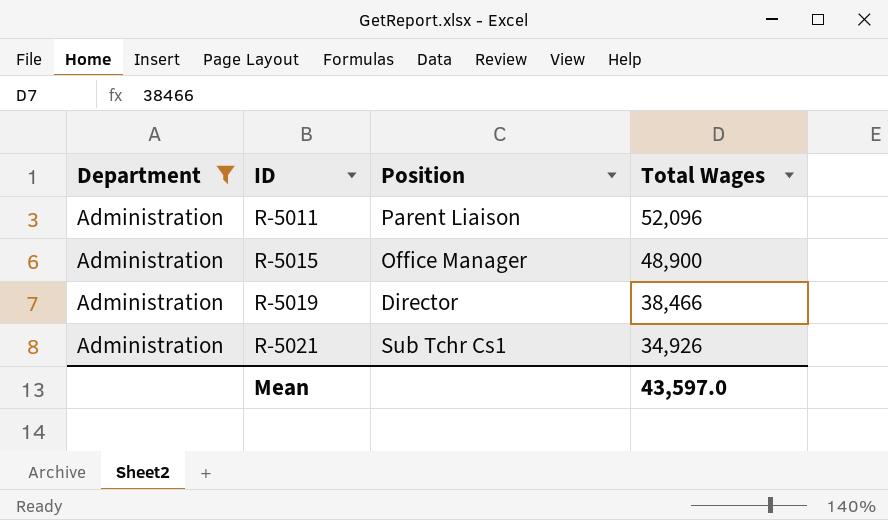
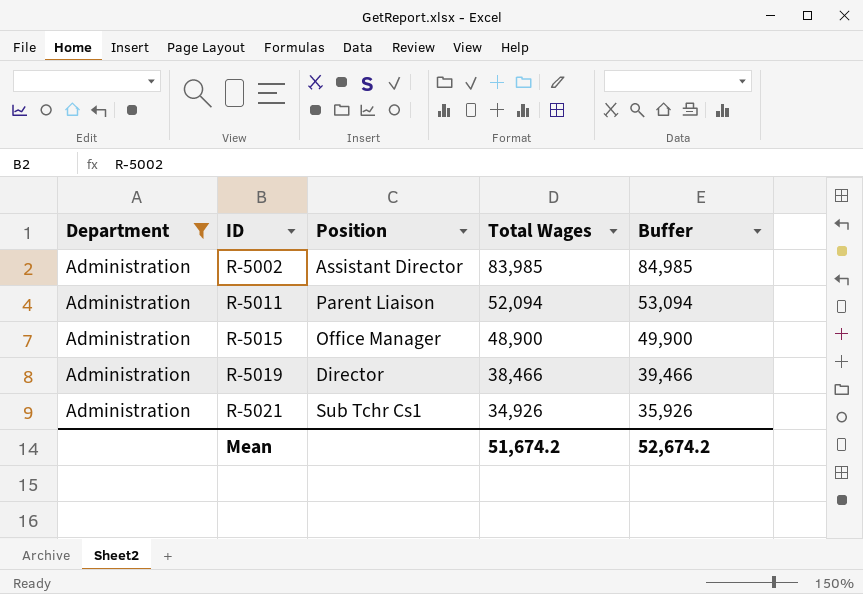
column Buffer | formula: none -> [Total Wages] + 1000
row R-5002: none -> Administration | Assistant Director | 83,985 | 84,985
R-5011 | Total Wages: 52,096 -> 52,094
Mean | Total Wages: 43,597.0 -> 51,674.2

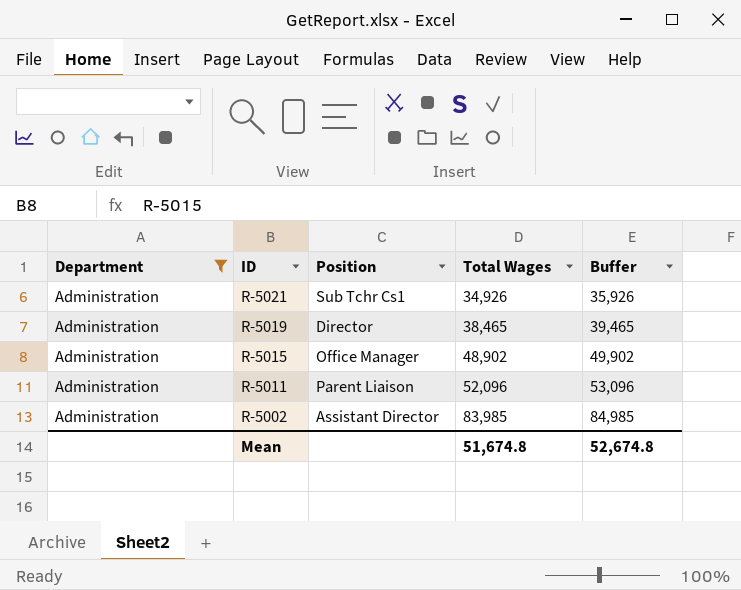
row order: ID ascending -> ID descending
R-5019 | Total Wages: 38,466 -> 38,465
R-5019 | Buffer: 39,466 -> 39,465
R-5015 | Total Wages: 48,900 -> 48,902
R-5015 | Buffer: 49,900 -> 49,902
R-5011 | Total Wages: 52,094 -> 52,096
R-5011 | Buffer: 53,094 -> 53,096
Mean | Total Wages: 51,674.2 -> 51,674.8
Mean | Buffer: 52,674.2 -> 52,674.8

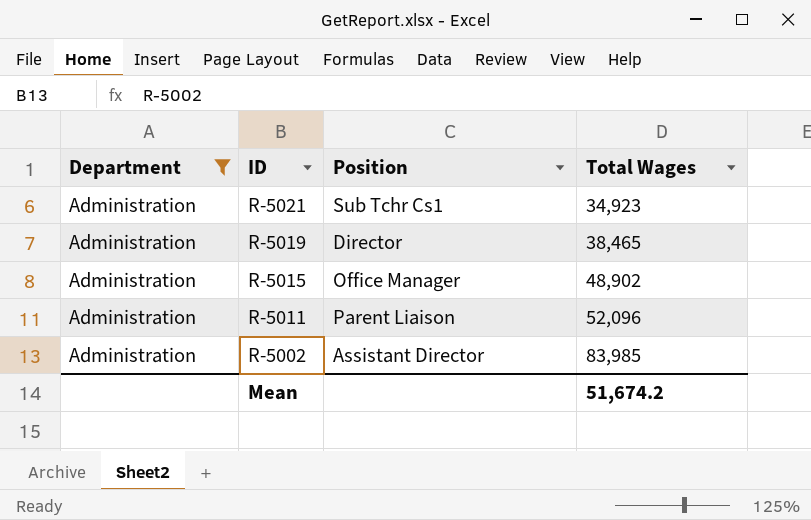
column Buffer | formula: [Total Wages] + 1000 -> none
R-5021 | Total Wages: 34,926 -> 34,923
Mean | Total Wages: 51,674.8 -> 51,674.2

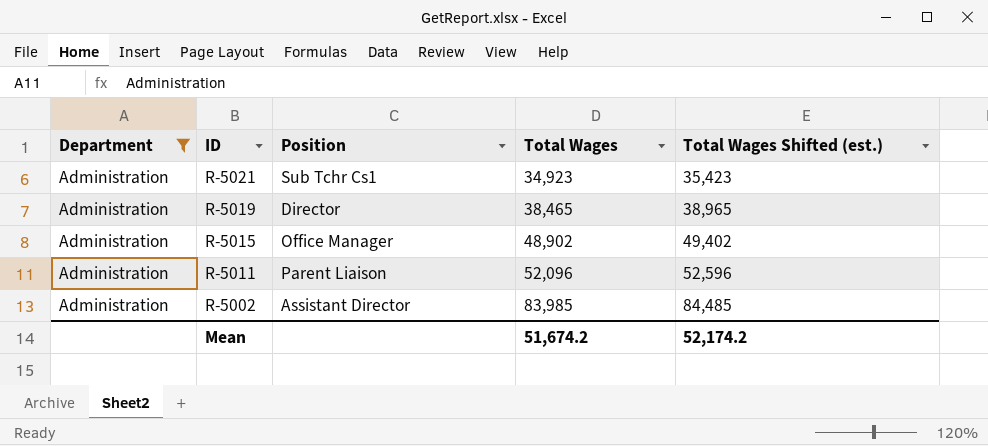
column Total Wages Shifted (est.) | formula: none -> [Total Wages] + 500

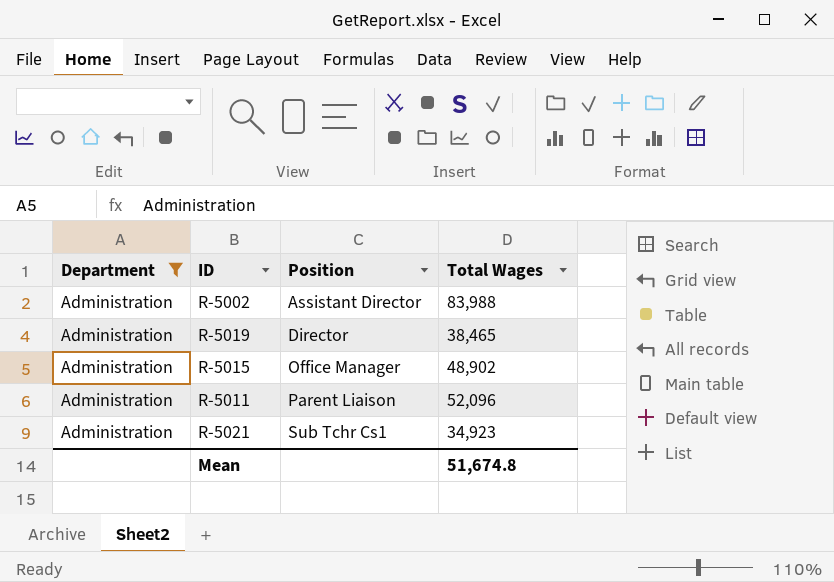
row order: ID descending -> Position ascending
column Total Wages Shifted (est.) | formula: [Total Wages] + 500 -> none
R-5002 | Total Wages: 83,985 -> 83,988
Mean | Total Wages: 51,674.2 -> 51,674.8

